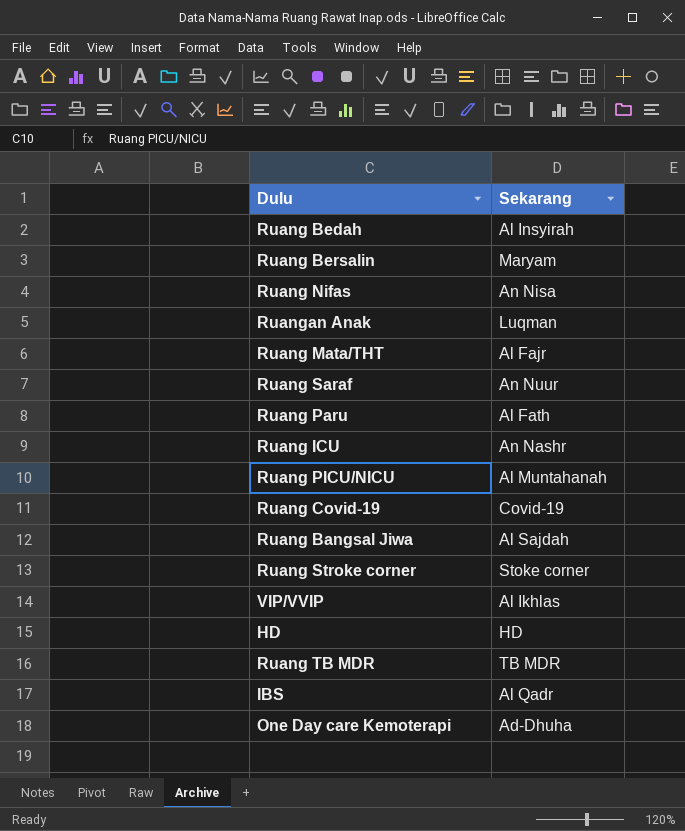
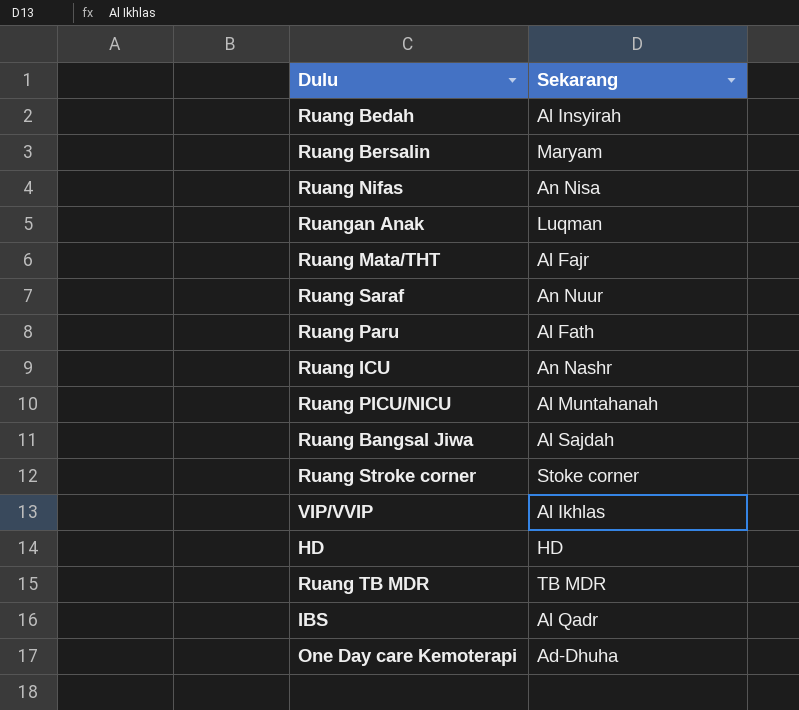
row Ruang Covid-19: Covid-19 -> none

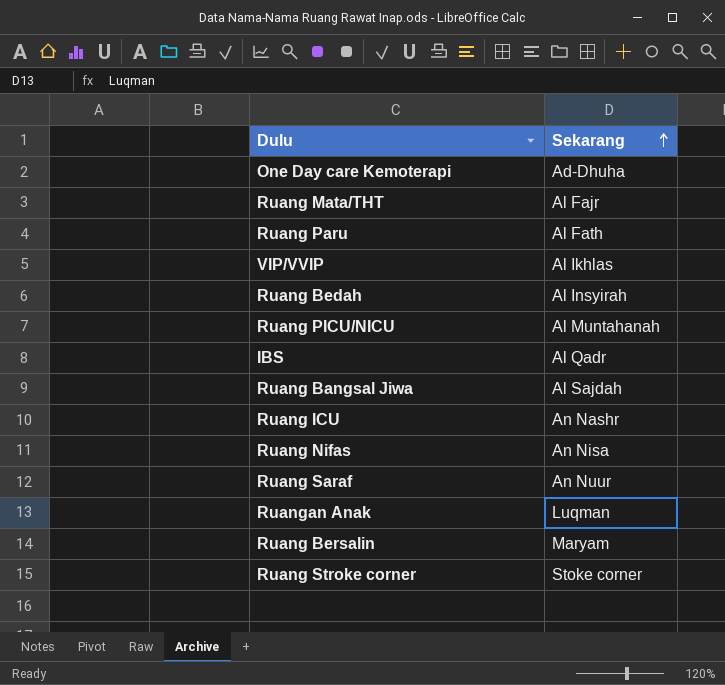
row order: none -> Sekarang ascending
row HD: HD -> none
row Ruang TB MDR: TB MDR -> none

